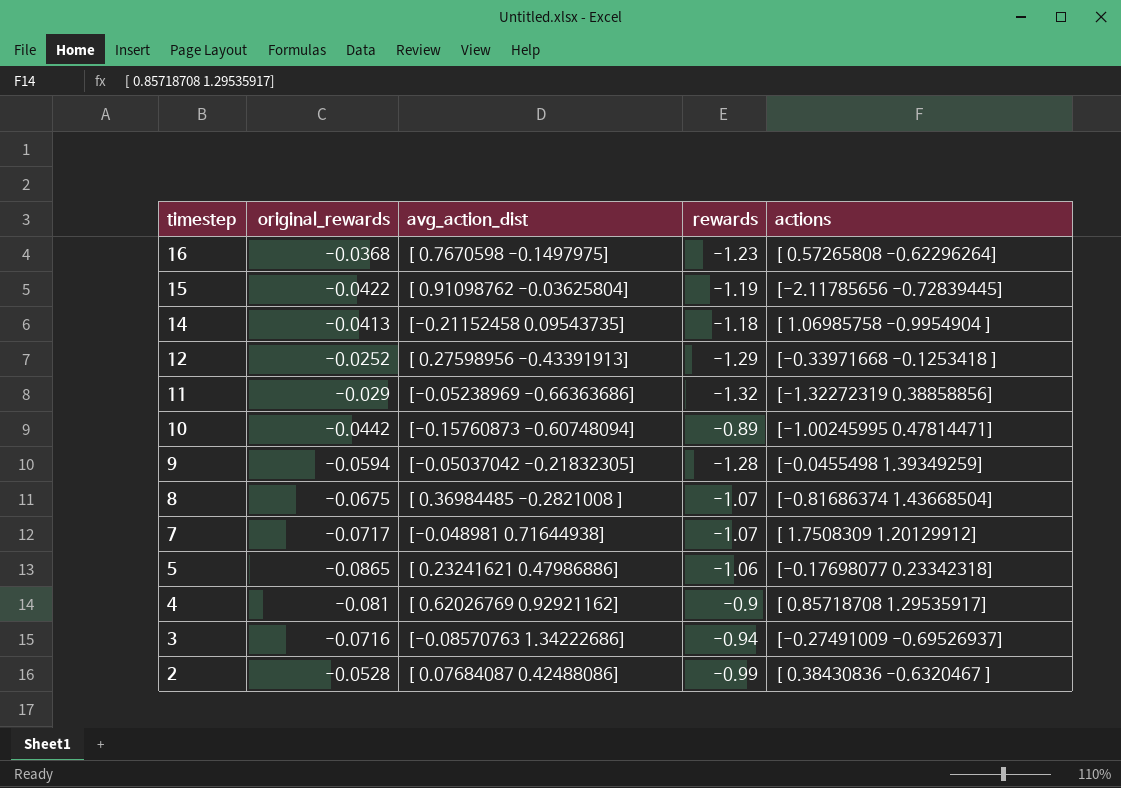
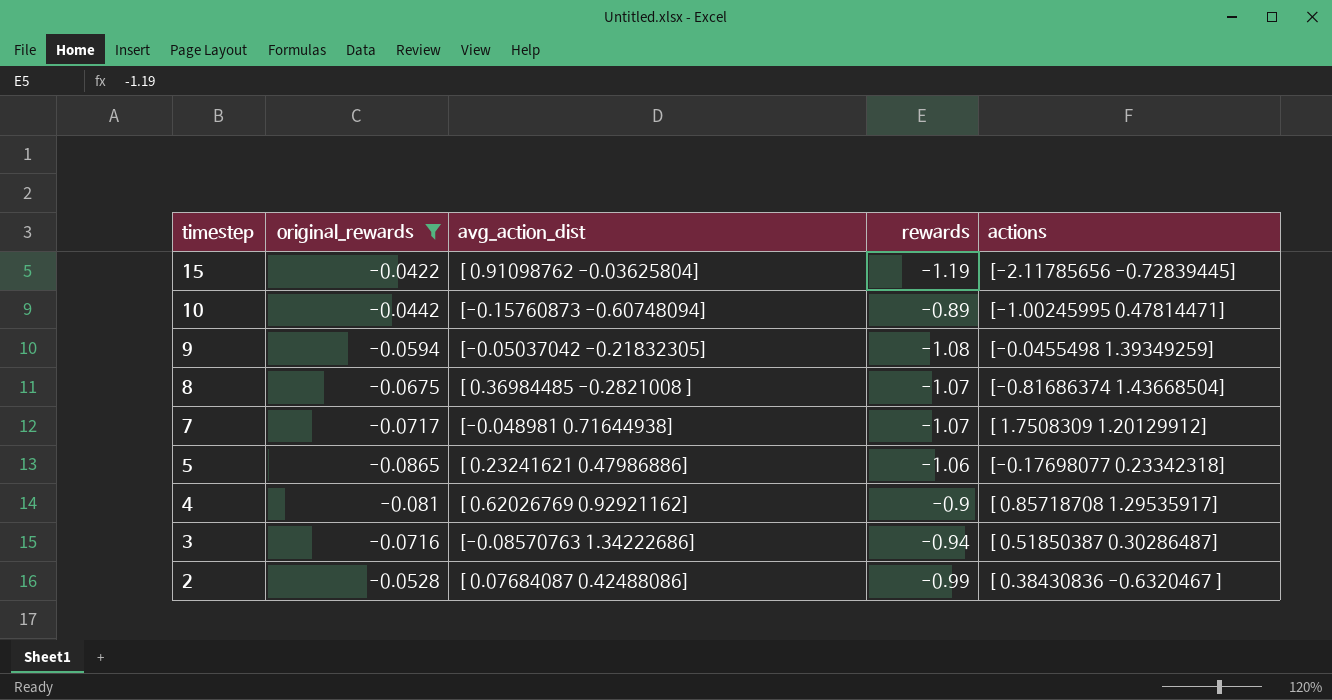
filter: none -> original_rewards <= -0.0422
9 | rewards: -1.28 -> -1.08
3 | actions: [-0.27491009 -0.69526937] -> [ 0.51850387 0.30286487]

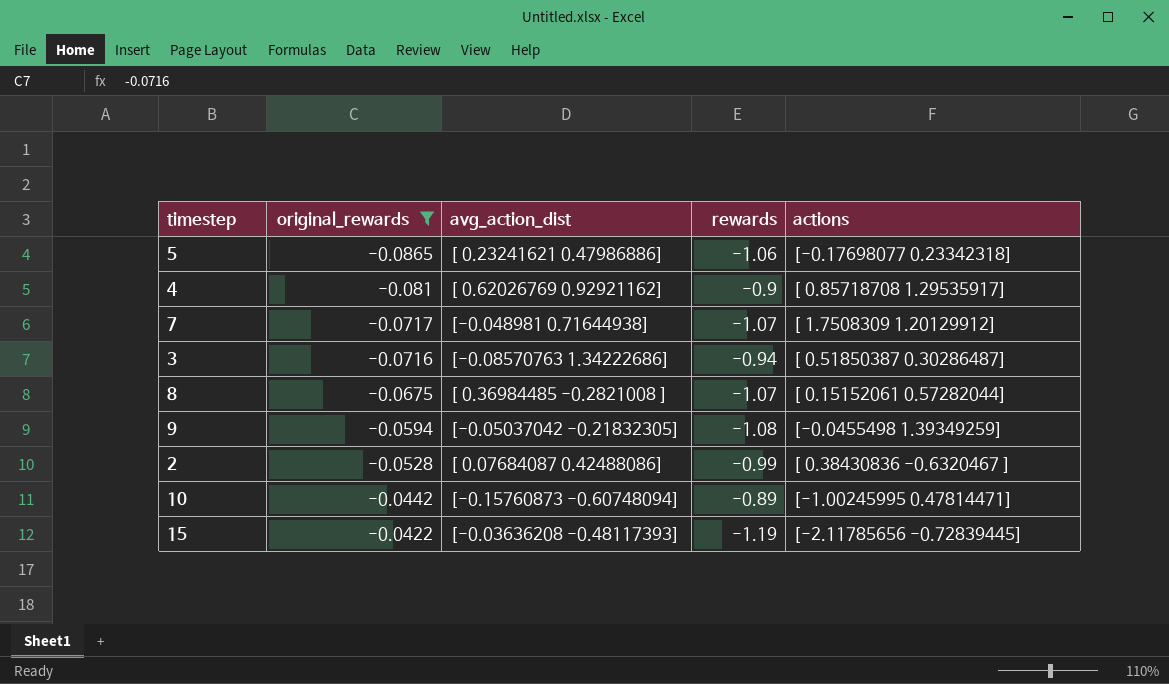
row order: timestep descending -> original_rewards ascending
8 | actions: [-0.81686374 1.43668504] -> [ 0.15152061 0.57282044]
15 | avg_action_dist: [ 0.91098762 -0.03625804] -> [-0.03636208 -0.48117393]

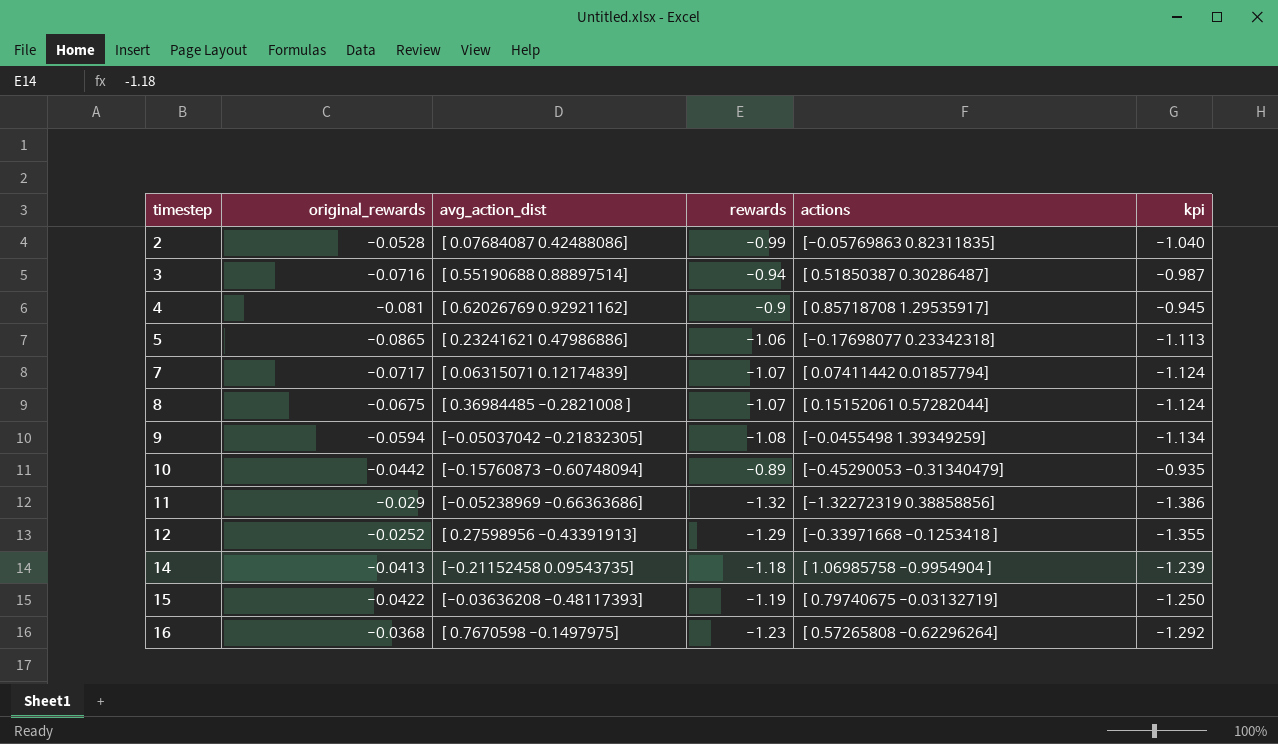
filter: original_rewards <= -0.0422 -> none
row order: original_rewards ascending -> timestep ascending
column kpi | formula: none -> [rewards] * 1.05
2 | actions: [ 0.38430836 -0.6320467 ] -> [-0.05769863 0.82311835]
3 | avg_action_dist: [-0.08570763 1.34222686] -> [ 0.55190688 0.88897514]
7 | avg_action_dist: [-0.048981 0.71644938] -> [ 0.06315071 0.12174839]
7 | actions: [ 1.7508309 1.20129912] -> [ 0.07411442 0.01857794]
10 | actions: [-1.00245995 0.47814471] -> [-0.45290053 -0.31340479]
15 | actions: [-2.11785656 -0.72839445] -> [ 0.79740675 -0.03132719]

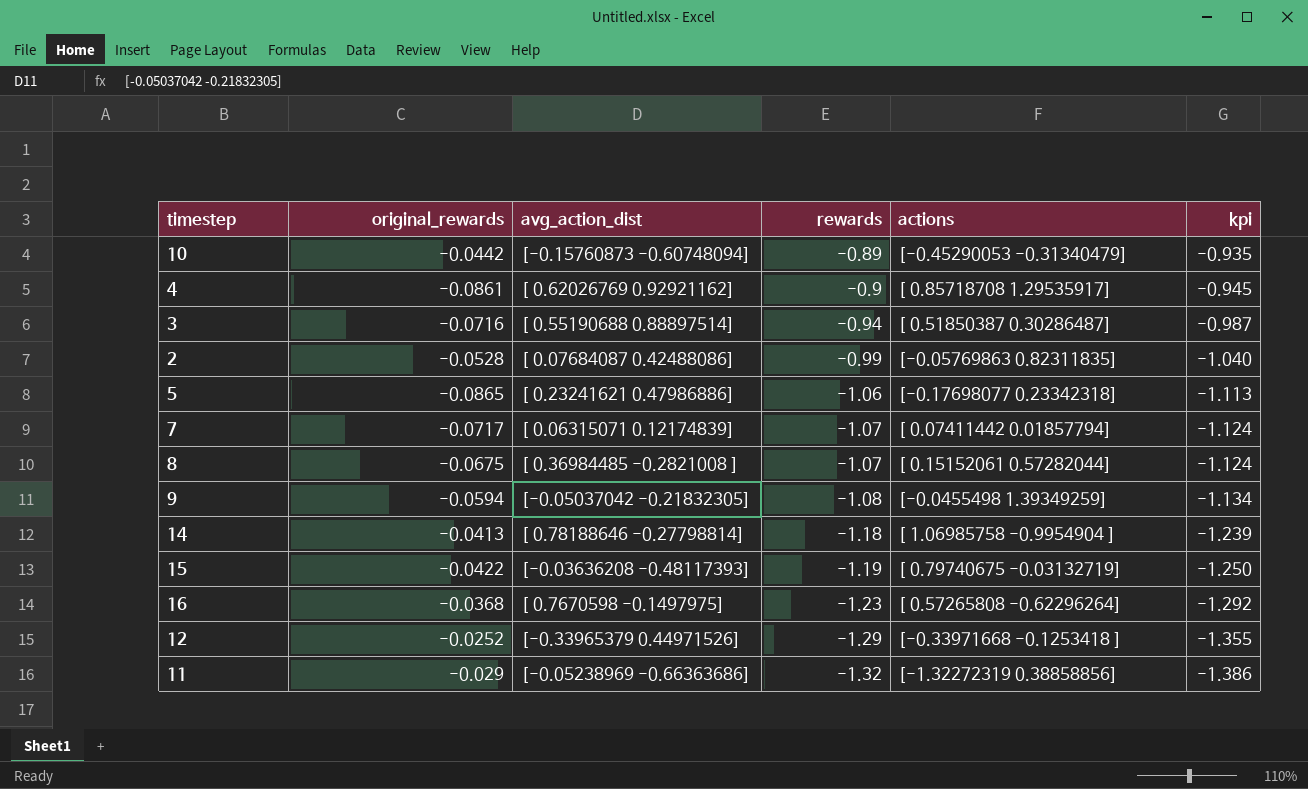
row order: timestep ascending -> rewards descending
4 | original_rewards: -0.081 -> -0.0861
14 | avg_action_dist: [-0.21152458 0.09543735] -> [ 0.78188646 -0.27798814]
12 | avg_action_dist: [ 0.27598956 -0.43391913] -> [-0.33965379 0.44971526]

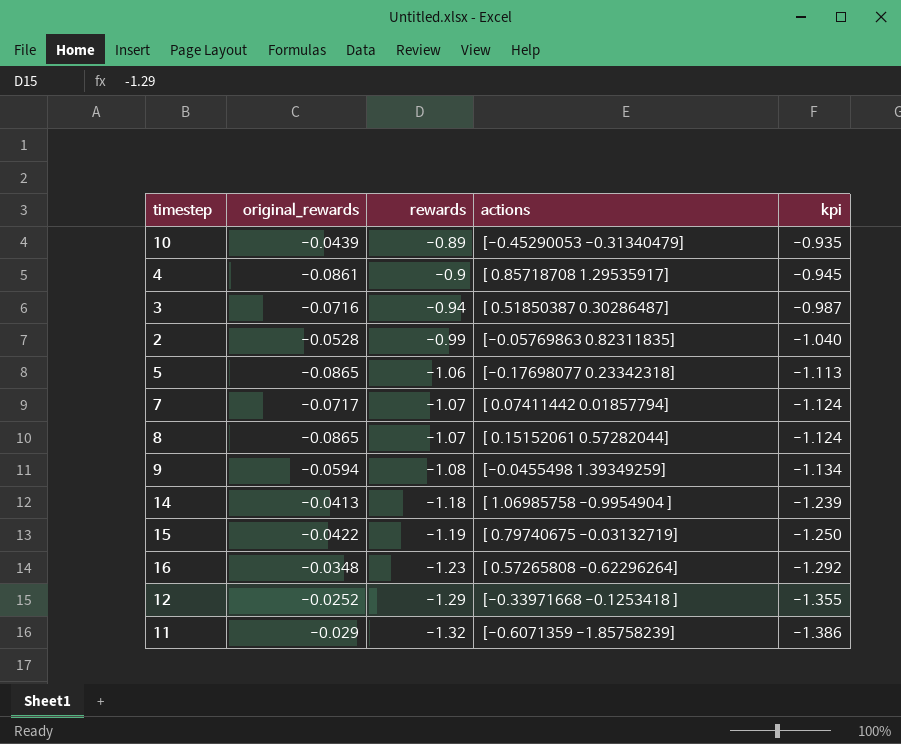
column avg_action_dist | position: 3 -> none
10 | original_rewards: -0.0442 -> -0.0439
8 | original_rewards: -0.0675 -> -0.0865
16 | original_rewards: -0.0368 -> -0.0348
11 | actions: [-1.32272319 0.38858856] -> [-0.6071359 -1.85758239]

